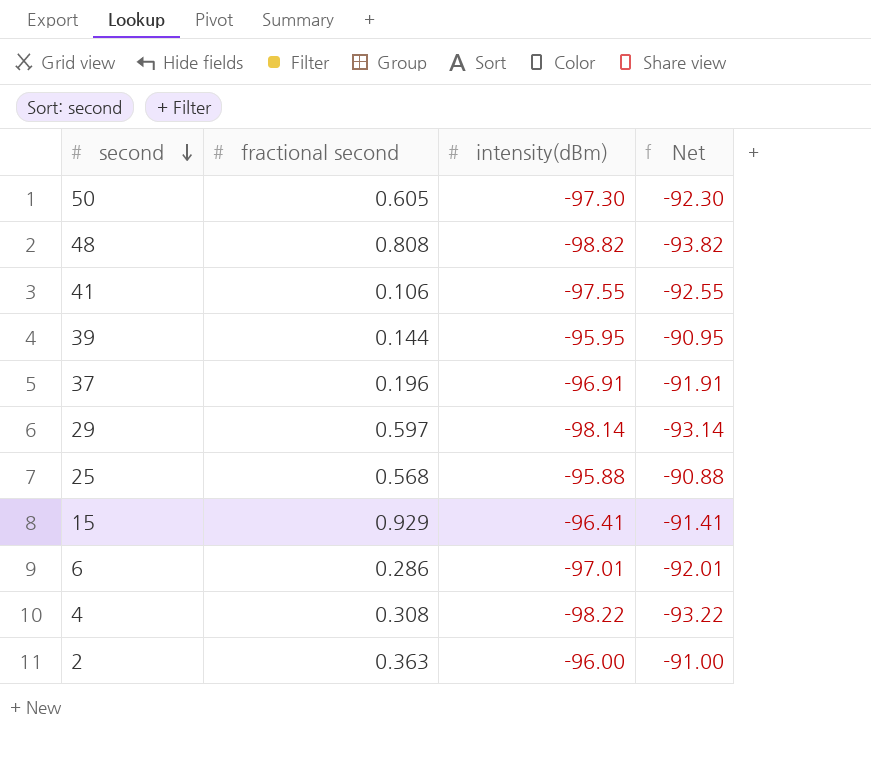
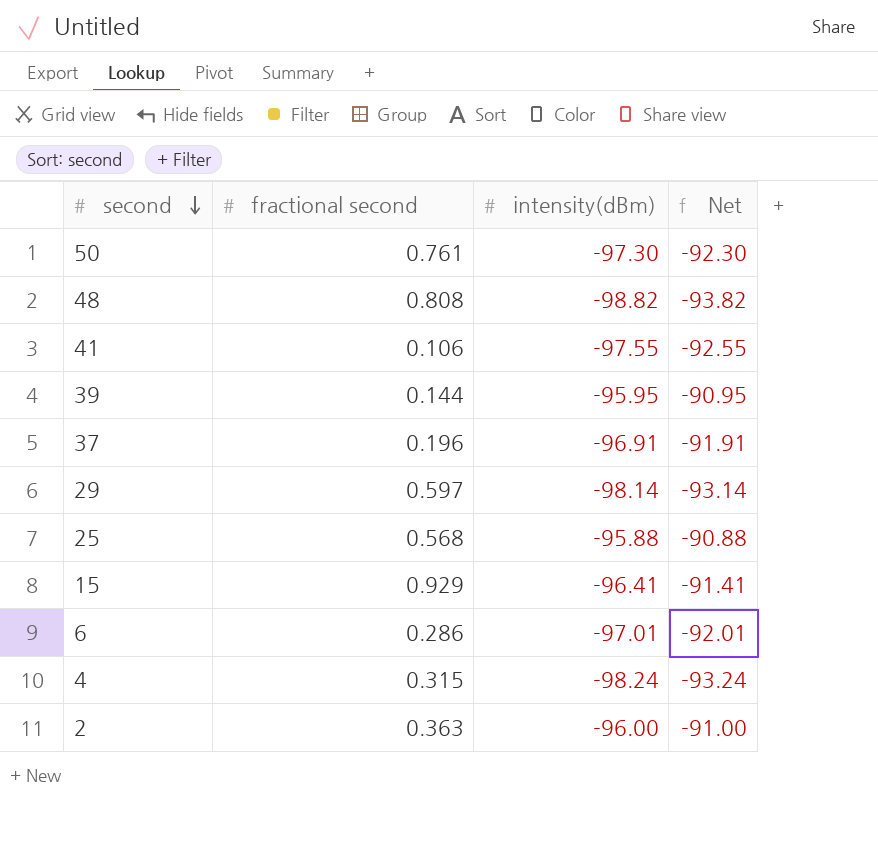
50 | fractional second: 0.605 -> 0.761
4 | fractional second: 0.308 -> 0.315
4 | intensity(dBm): -98.22 -> -98.24
4 | Net: -93.22 -> -93.24

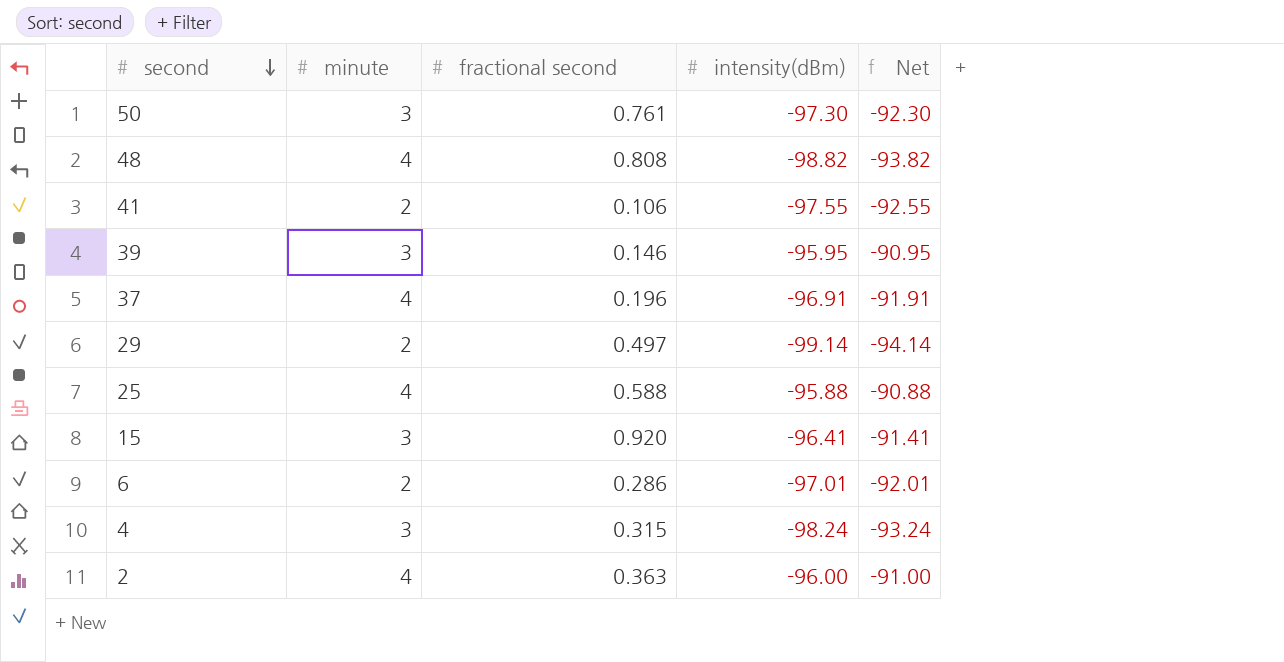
column minute | position: none -> 2
39 | fractional second: 0.144 -> 0.146
29 | fractional second: 0.597 -> 0.497
29 | intensity(dBm): -98.14 -> -99.14
29 | Net: -93.14 -> -94.14
25 | fractional second: 0.568 -> 0.588
15 | fractional second: 0.929 -> 0.920

